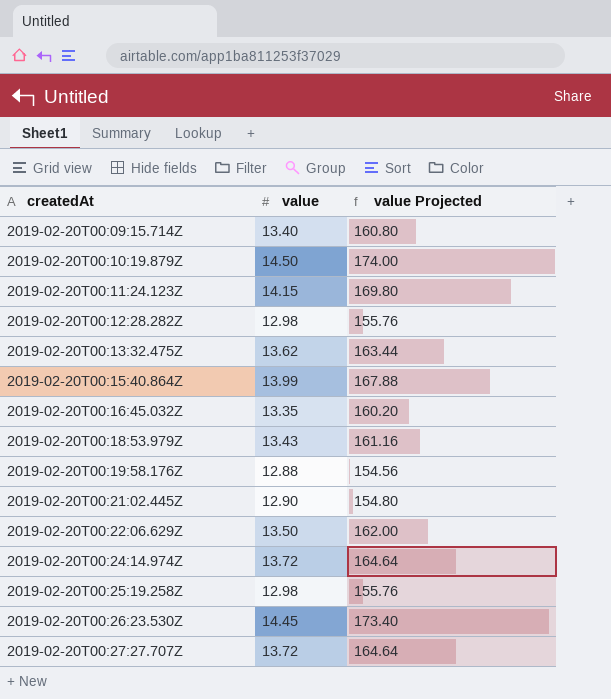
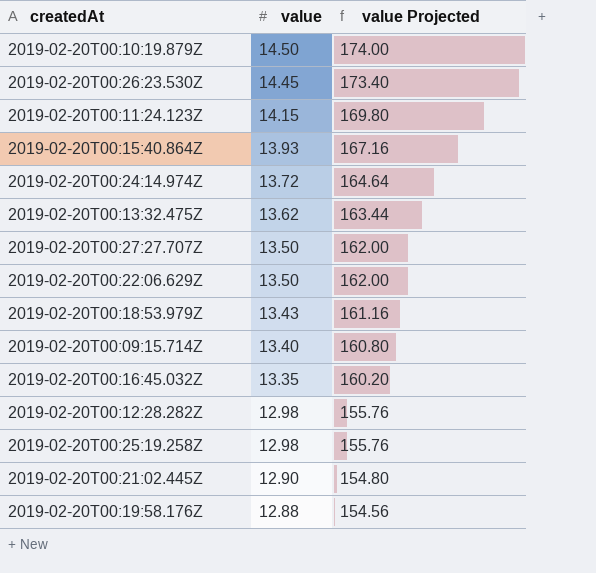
row order: createdAt ascending -> value descending
2019-02-20T00:15:40.864Z | value: 13.99 -> 13.93
2019-02-20T00:15:40.864Z | value Projected: 167.88 -> 167.16
2019-02-20T00:27:27.707Z | value: 13.72 -> 13.50
2019-02-20T00:27:27.707Z | value Projected: 164.64 -> 162.00

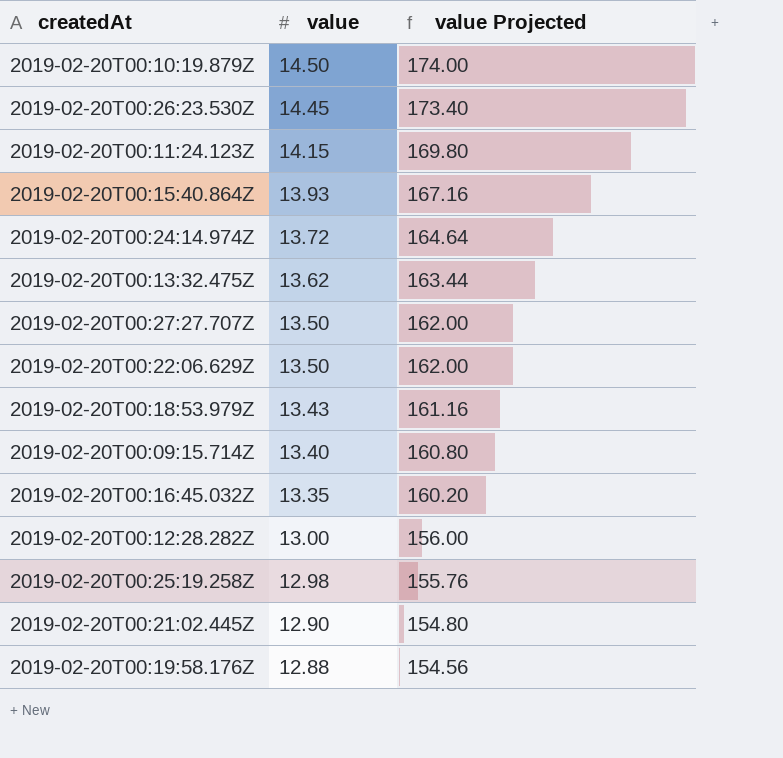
2019-02-20T00:12:28.282Z | value: 12.98 -> 13.00
2019-02-20T00:12:28.282Z | value Projected: 155.76 -> 156.00

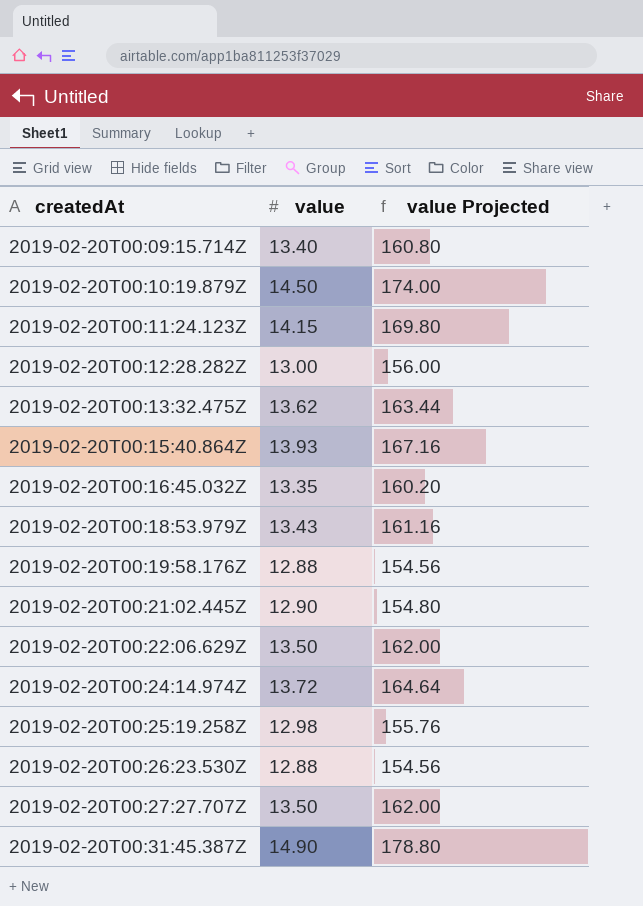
row order: value descending -> createdAt ascending
2019-02-20T00:26:23.530Z | value: 14.45 -> 12.88
2019-02-20T00:26:23.530Z | value Projected: 173.40 -> 154.56
row 2019-02-20T00:31:45.387Z: none -> 14.90 | 178.80

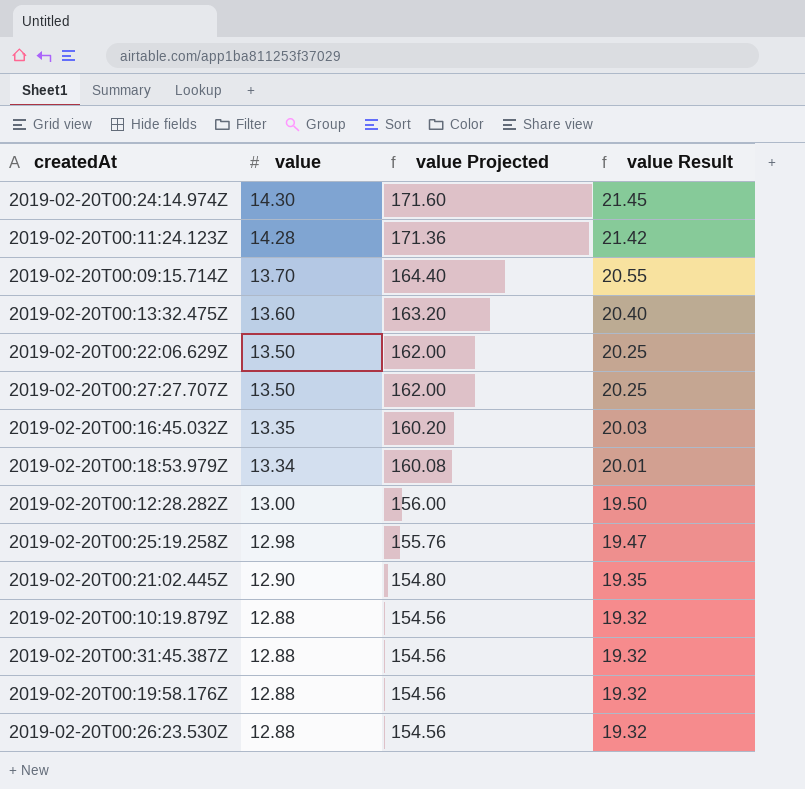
row order: createdAt ascending -> value descending
column value Result | formula: none -> [value] * 1.5
row 2019-02-20T00:15:40.864Z: 13.93 | 167.16 -> none
2019-02-20T00:24:14.974Z | value: 13.72 -> 14.30
2019-02-20T00:24:14.974Z | value Projected: 164.64 -> 171.60
2019-02-20T00:11:24.123Z | value: 14.15 -> 14.28
2019-02-20T00:11:24.123Z | value Projected: 169.80 -> 171.36
2019-02-20T00:09:15.714Z | value: 13.40 -> 13.70
2019-02-20T00:09:15.714Z | value Projected: 160.80 -> 164.40
2019-02-20T00:13:32.475Z | value: 13.62 -> 13.60
2019-02-20T00:13:32.475Z | value Projected: 163.44 -> 163.20
2019-02-20T00:18:53.979Z | value: 13.43 -> 13.34
2019-02-20T00:18:53.979Z | value Projected: 161.16 -> 160.08
2019-02-20T00:10:19.879Z | value: 14.50 -> 12.88
2019-02-20T00:10:19.879Z | value Projected: 174.00 -> 154.56
2019-02-20T00:31:45.387Z | value: 14.90 -> 12.88
2019-02-20T00:31:45.387Z | value Projected: 178.80 -> 154.56

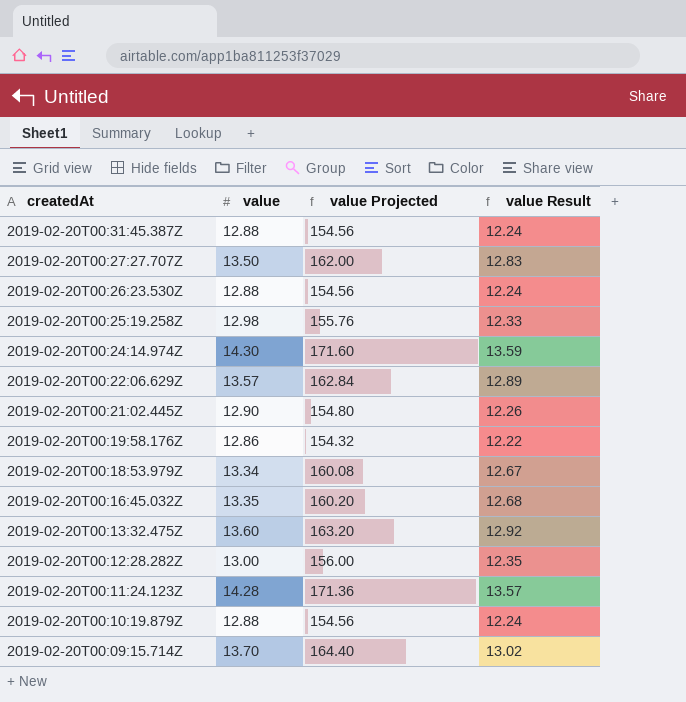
row order: value descending -> createdAt descending
column value Result | formula: [value] * 1.5 -> [value] * 0.95
2019-02-20T00:22:06.629Z | value: 13.50 -> 13.57
2019-02-20T00:22:06.629Z | value Projected: 162.00 -> 162.84
2019-02-20T00:19:58.176Z | value: 12.88 -> 12.86
2019-02-20T00:19:58.176Z | value Projected: 154.56 -> 154.32

